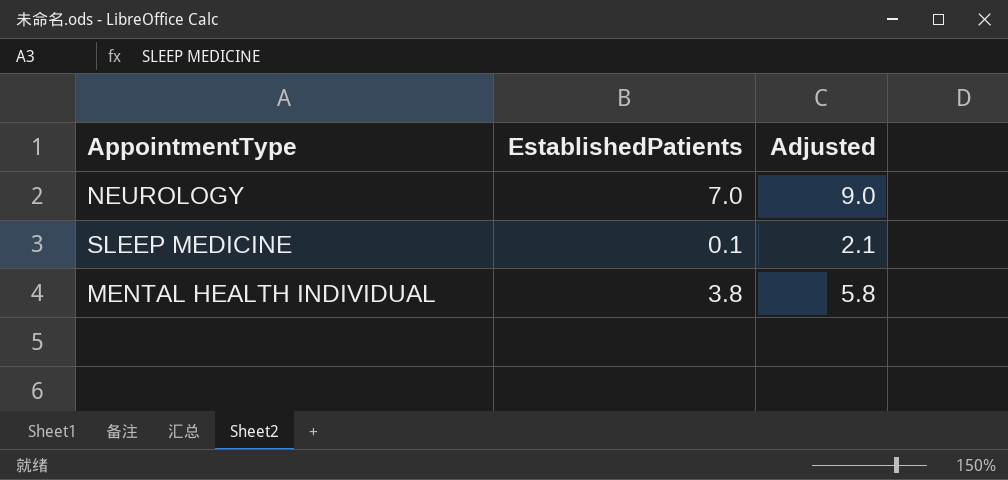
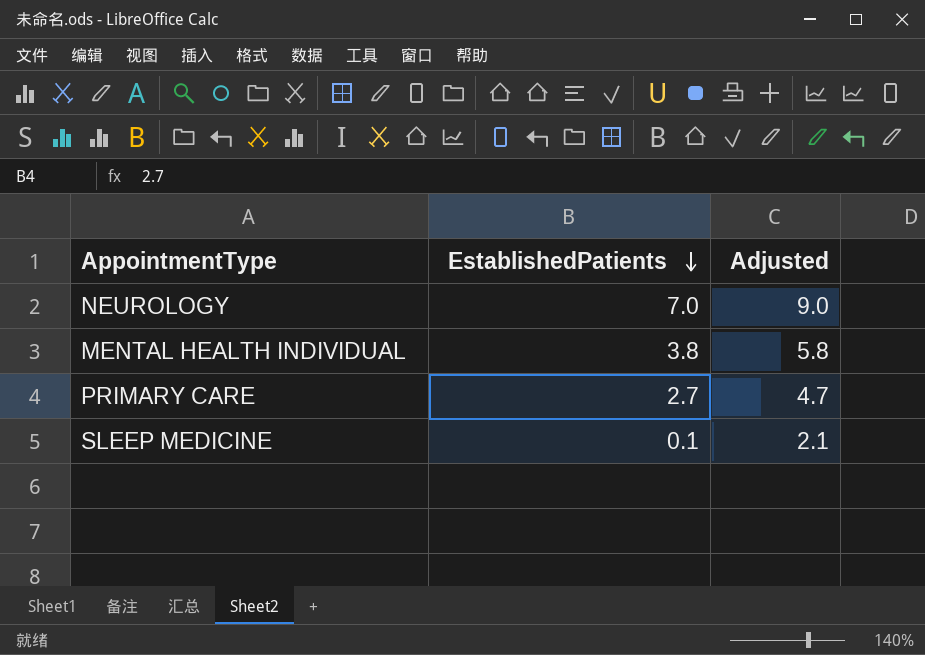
row order: none -> EstablishedPatients descending
row PRIMARY CARE: none -> 2.7 | 4.7

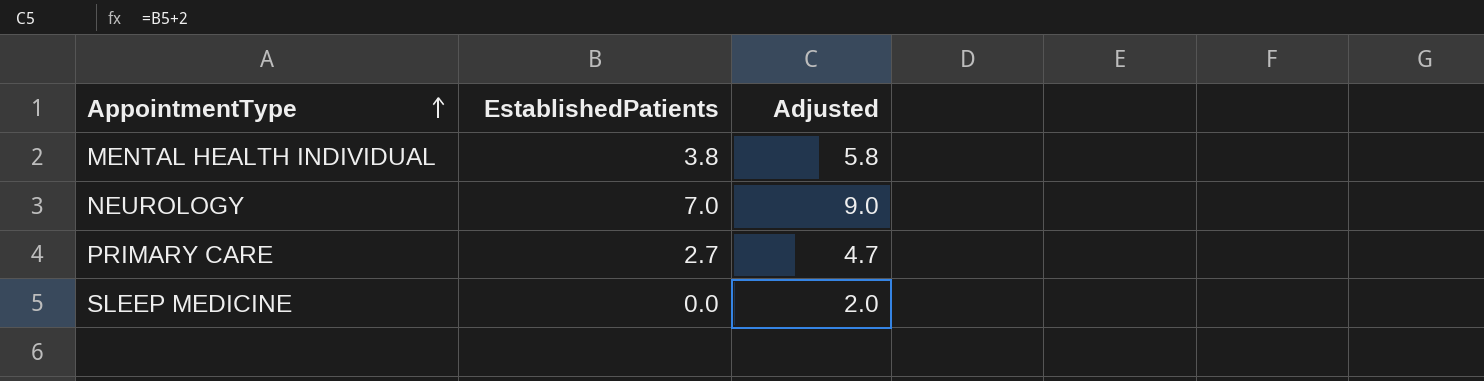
row order: EstablishedPatients descending -> AppointmentType ascending
SLEEP MEDICINE | EstablishedPatients: 0.1 -> 0.0
SLEEP MEDICINE | Adjusted: 2.1 -> 2.0

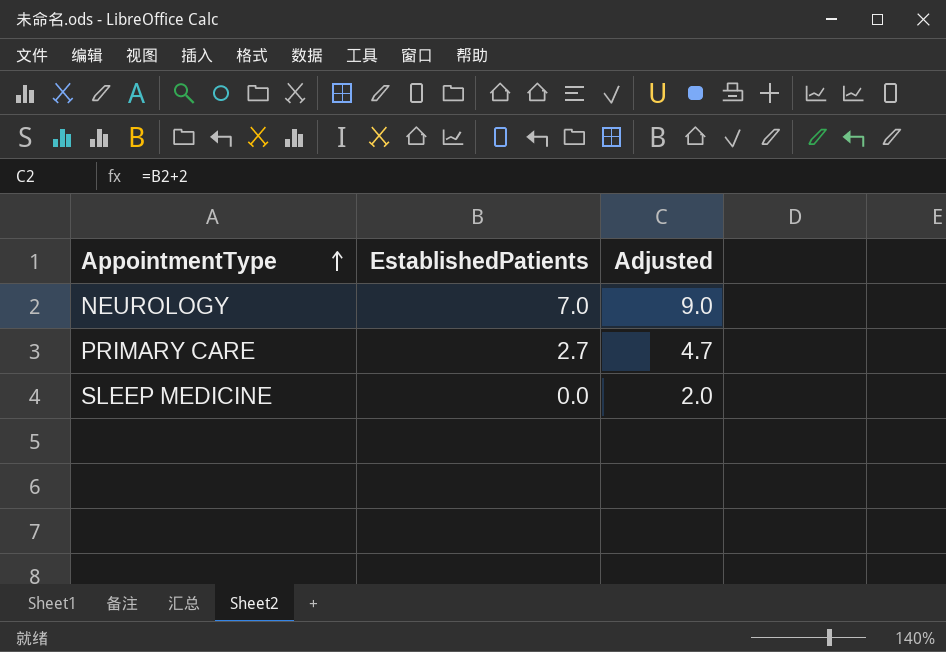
row MENTAL HEALTH INDIVIDUAL: 3.8 | 5.8 -> none

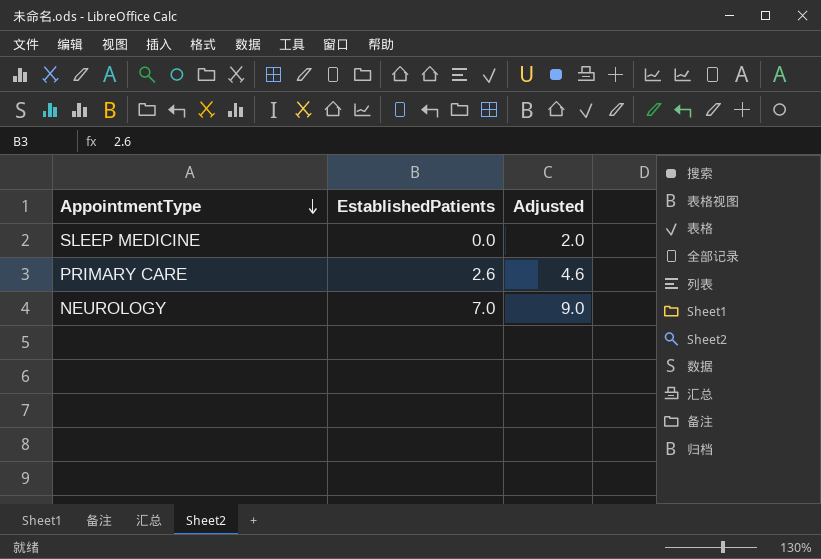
row order: AppointmentType ascending -> AppointmentType descending
PRIMARY CARE | EstablishedPatients: 2.7 -> 2.6
PRIMARY CARE | Adjusted: 4.7 -> 4.6

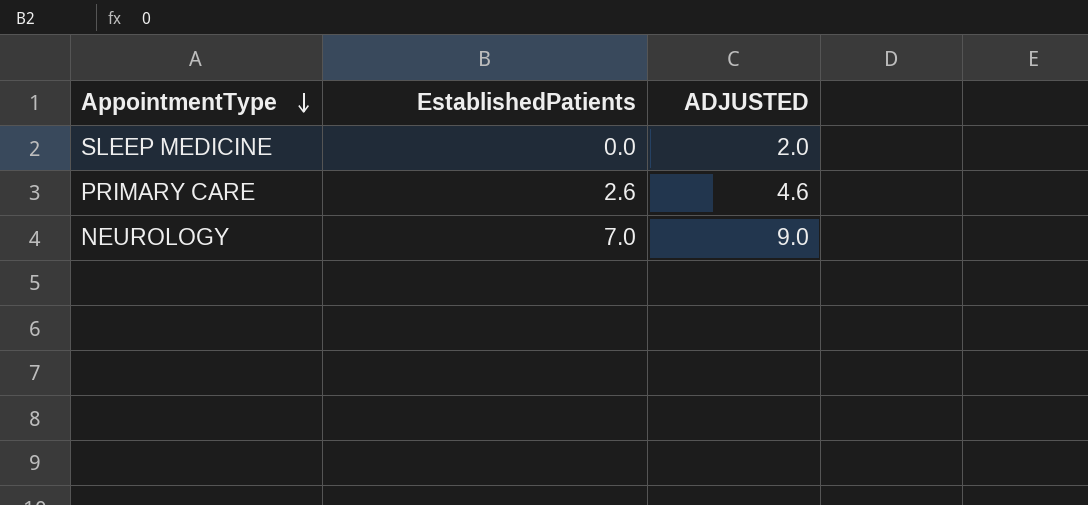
column name: Adjusted -> ADJUSTED

